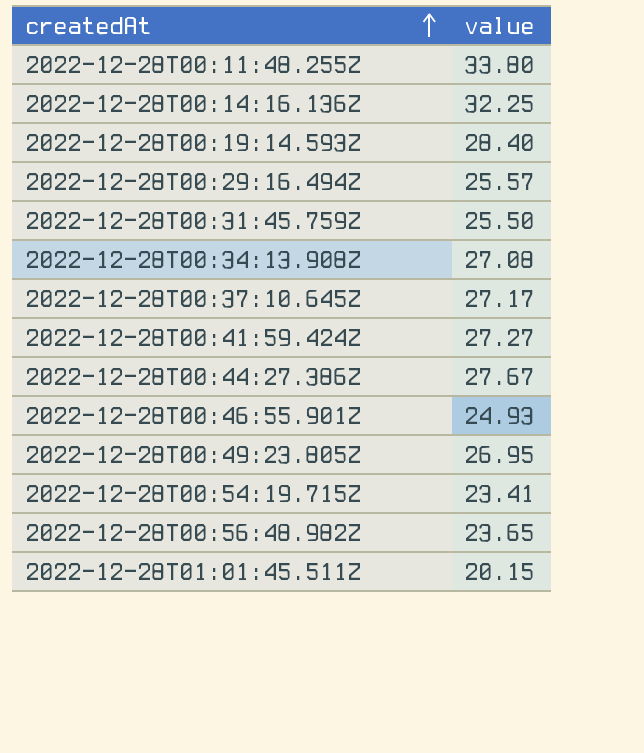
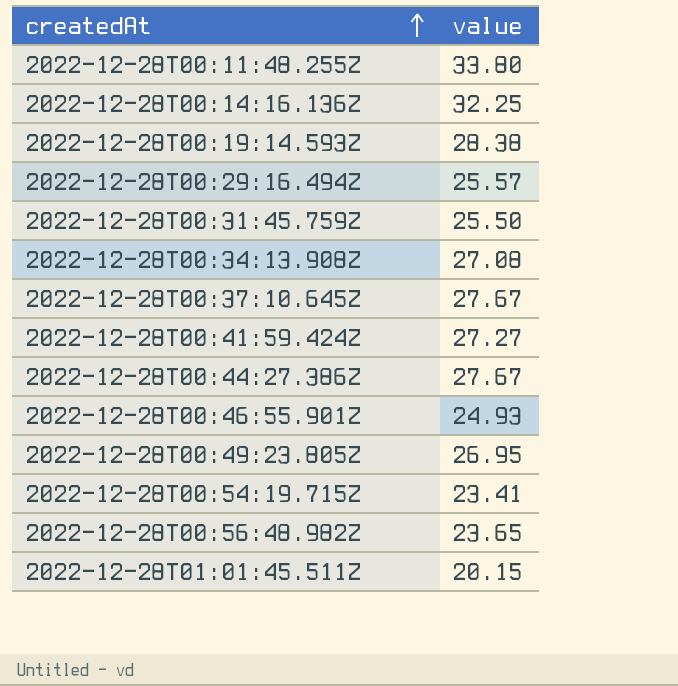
2022-12-28T00:19:14.593Z | value: 28.40 -> 28.38
2022-12-28T00:37:10.645Z | value: 27.17 -> 27.67

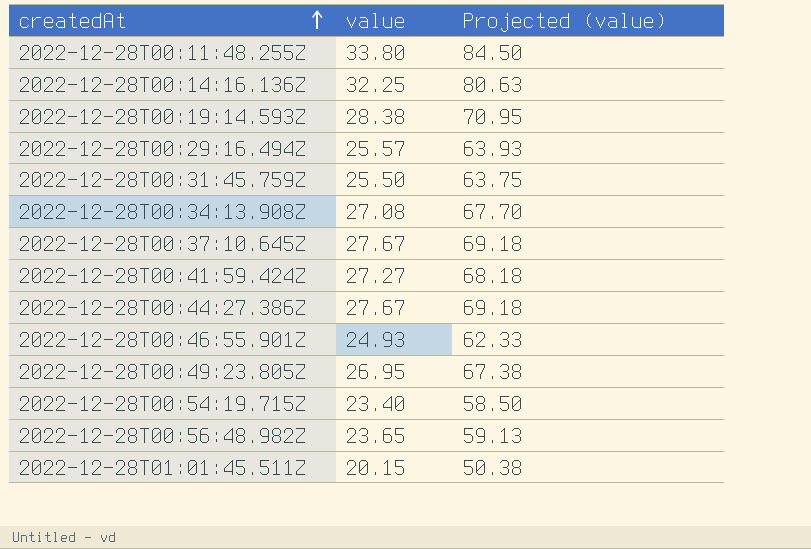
column Projected (value) | formula: none -> [value] * 2.5
2022-12-28T00:54:19.715Z | value: 23.41 -> 23.40

